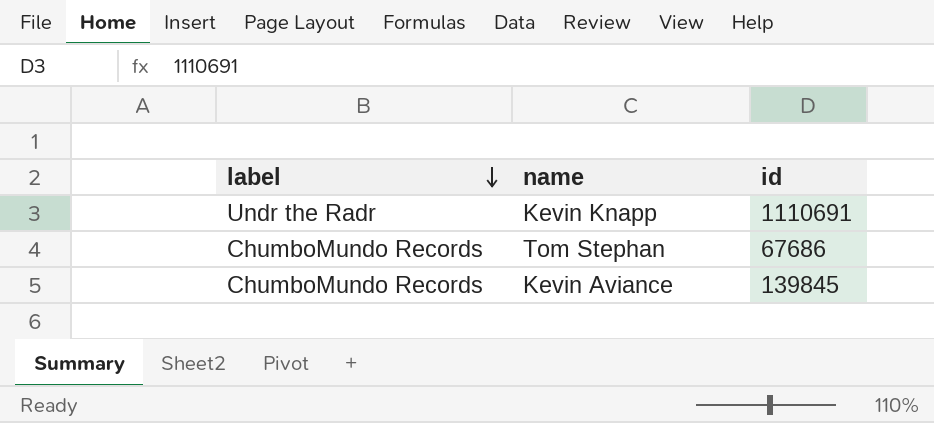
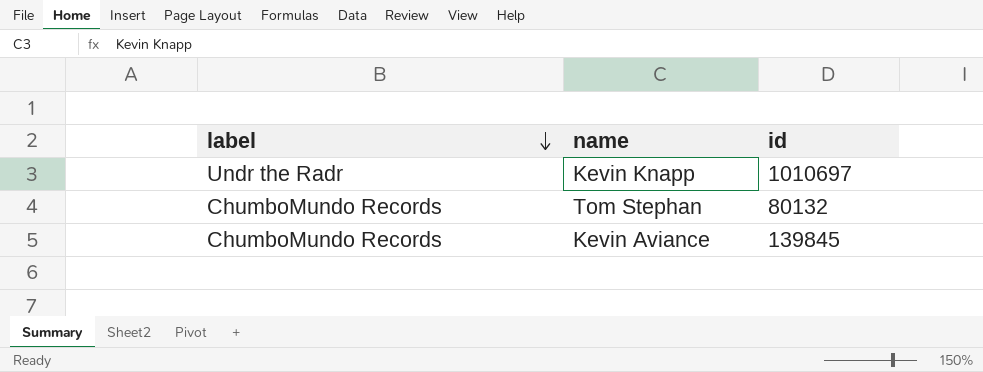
Kevin Knapp | id: 1110691 -> 1010697
Tom Stephan | id: 67686 -> 80132

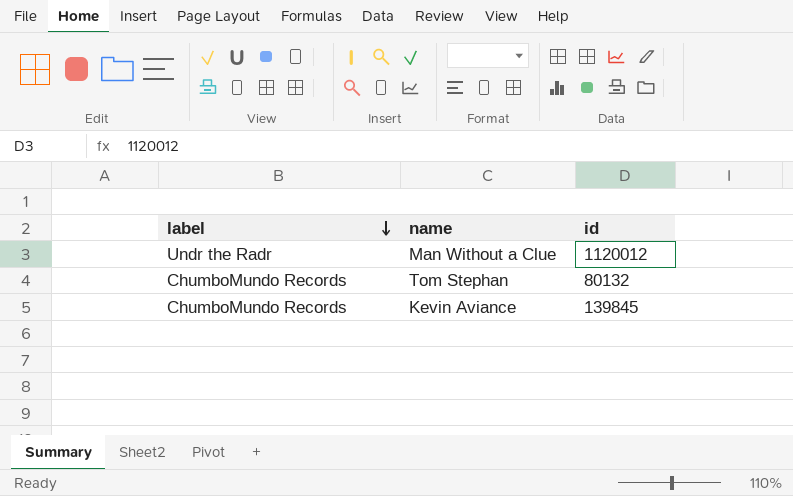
row Kevin Knapp: Undr the Radr | 1010697 -> none
row Man Without a Clue: none -> Undr the Radr | 1120012

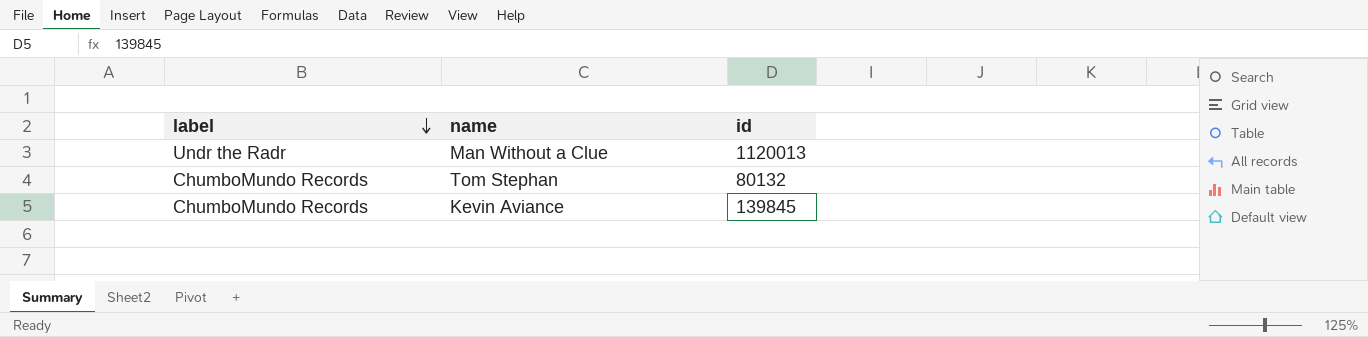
Man Without a Clue | id: 1120012 -> 1120013

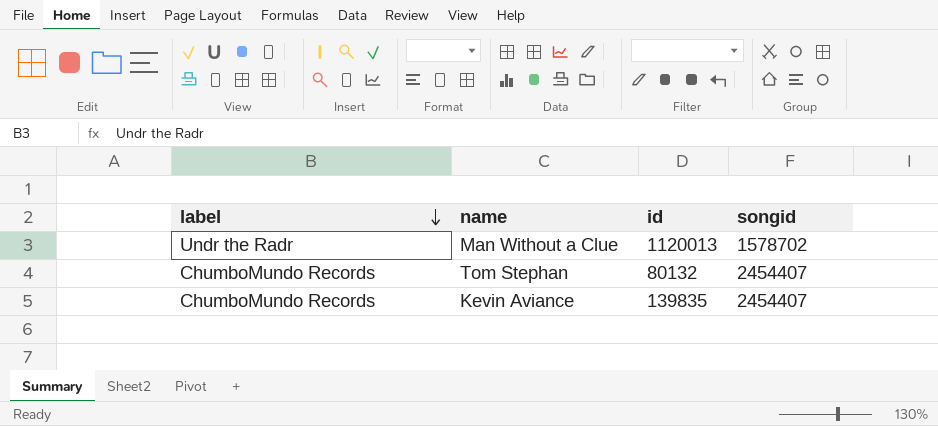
column songid | position: none -> 4
Kevin Aviance | id: 139845 -> 139835

